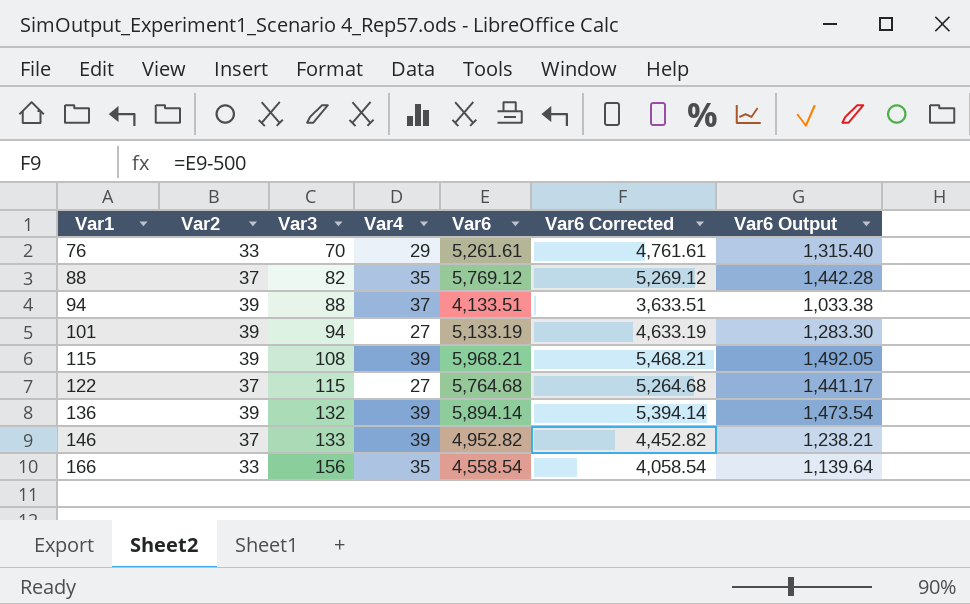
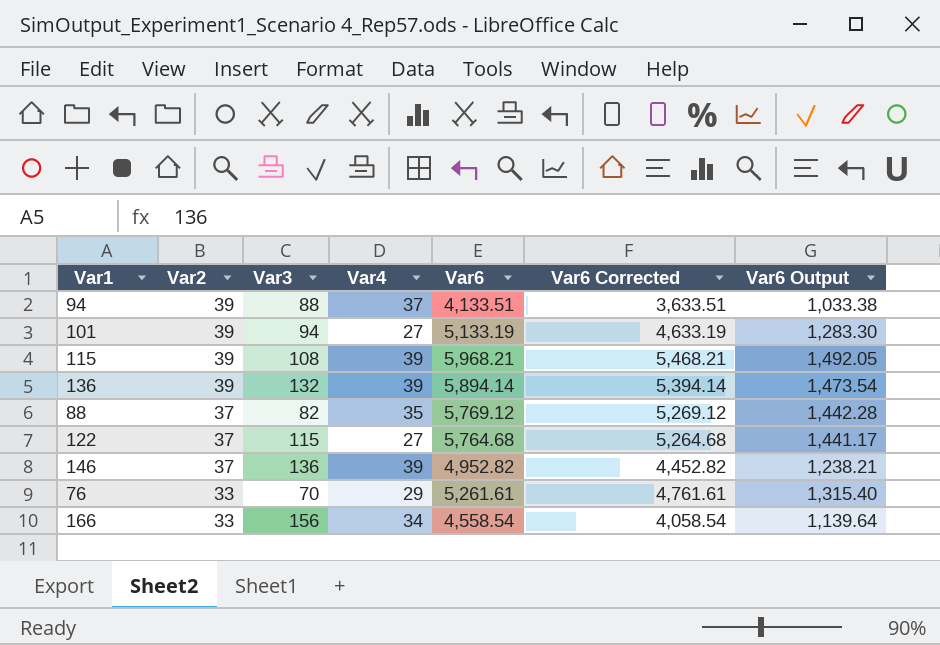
row order: Var1 ascending -> Var2 descending
146 | Var3: 133 -> 136
166 | Var4: 35 -> 34

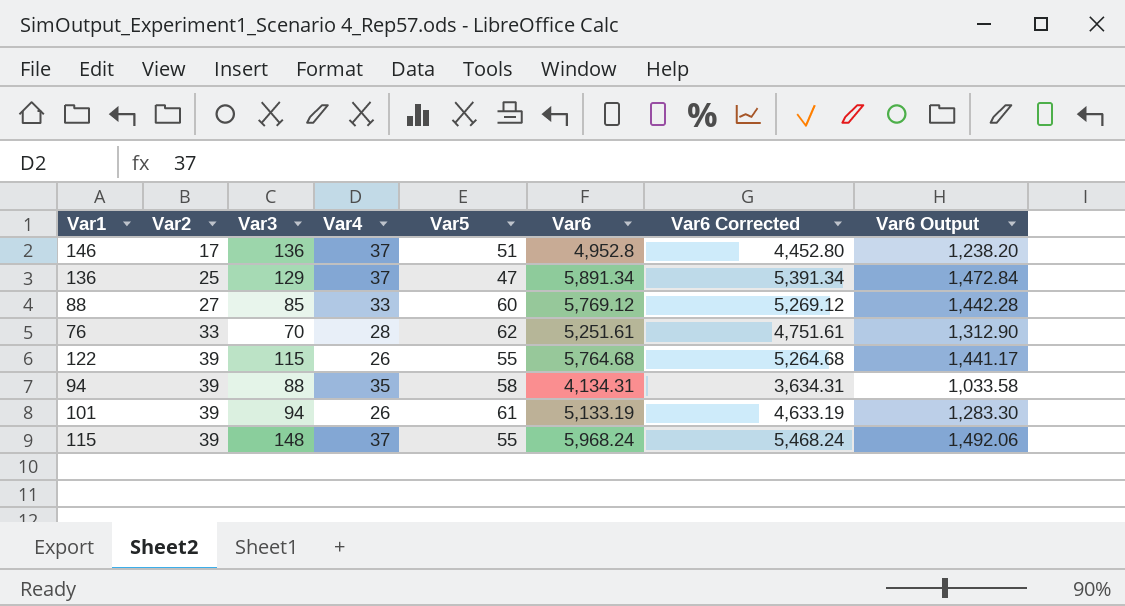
row order: Var2 descending -> Var2 ascending
column Var5 | position: none -> 5
row 166: 33 | 156 | 34 | 4,558.54 | 4,058.54 | 1,139.64 -> none
146 | Var2: 37 -> 17
146 | Var4: 39 -> 37
146 | Var6: 4,952.82 -> 4,952.8
146 | Var6 Corrected: 4,452.82 -> 4,452.80
146 | Var6 Output: 1,238.21 -> 1,238.20
136 | Var2: 39 -> 25
136 | Var3: 132 -> 129
136 | Var4: 39 -> 37
136 | Var6: 5,894.14 -> 5,891.34
136 | Var6 Corrected: 5,394.14 -> 5,391.34
136 | Var6 Output: 1,473.54 -> 1,472.84
88 | Var2: 37 -> 27
88 | Var3: 82 -> 85
88 | Var4: 35 -> 33
76 | Var4: 29 -> 28
76 | Var6: 5,261.61 -> 5,251.61
76 | Var6 Corrected: 4,761.61 -> 4,751.61
76 | Var6 Output: 1,315.40 -> 1,312.90
122 | Var2: 37 -> 39
122 | Var4: 27 -> 26
94 | Var4: 37 -> 35
94 | Var6: 4,133.51 -> 4,134.31
94 | Var6 Corrected: 3,633.51 -> 3,634.31
94 | Var6 Output: 1,033.38 -> 1,033.58
101 | Var4: 27 -> 26
115 | Var3: 108 -> 148
115 | Var4: 39 -> 37
115 | Var6: 5,968.21 -> 5,968.24
115 | Var6 Corrected: 5,468.21 -> 5,468.24
115 | Var6 Output: 1,492.05 -> 1,492.06

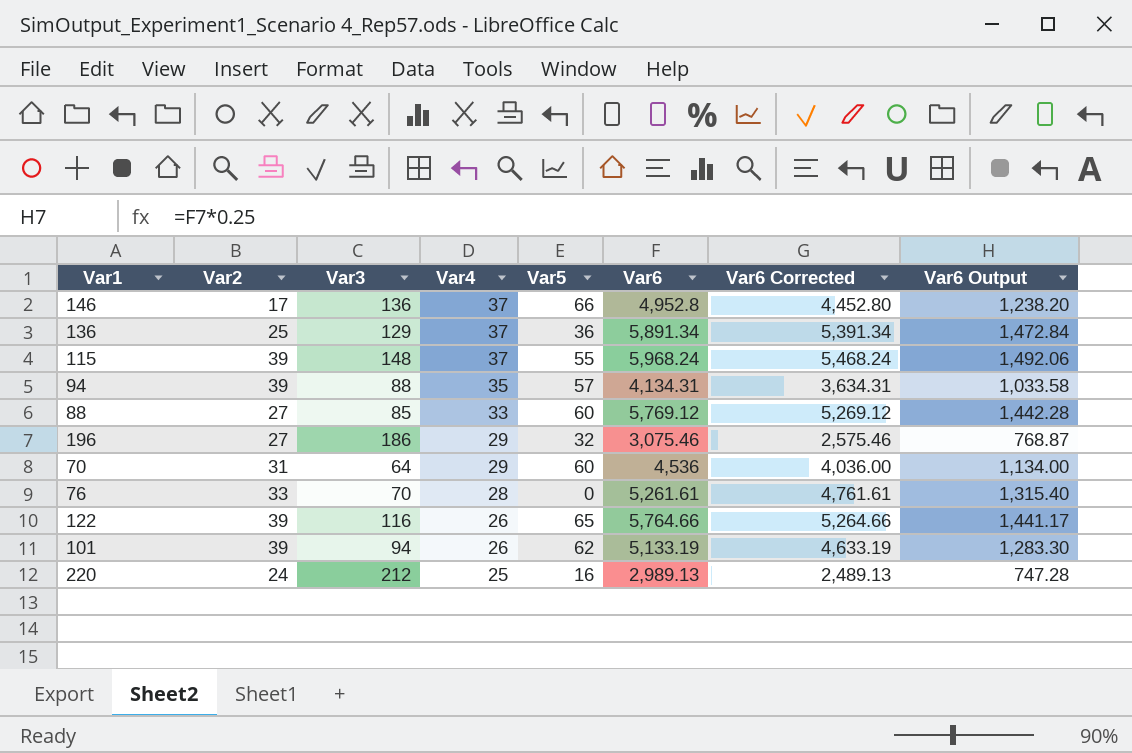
row order: Var2 ascending -> Var4 descending
146 | Var5: 51 -> 66
136 | Var5: 47 -> 36
94 | Var5: 58 -> 57
row 196: none -> 27 | 186 | 29 | 32 | 3,075.46 | 2,575.46 | 768.87
row 70: none -> 31 | 64 | 29 | 60 | 4,536 | 4,036.00 | 1,134.00
76 | Var5: 62 -> 0
76 | Var6: 5,251.61 -> 5,261.61
76 | Var6 Corrected: 4,751.61 -> 4,761.61
76 | Var6 Output: 1,312.90 -> 1,315.40
122 | Var3: 115 -> 116
122 | Var5: 55 -> 65
122 | Var6: 5,764.68 -> 5,764.66
122 | Var6 Corrected: 5,264.68 -> 5,264.66
101 | Var5: 61 -> 62
row 220: none -> 24 | 212 | 25 | 16 | 2,989.13 | 2,489.13 | 747.28

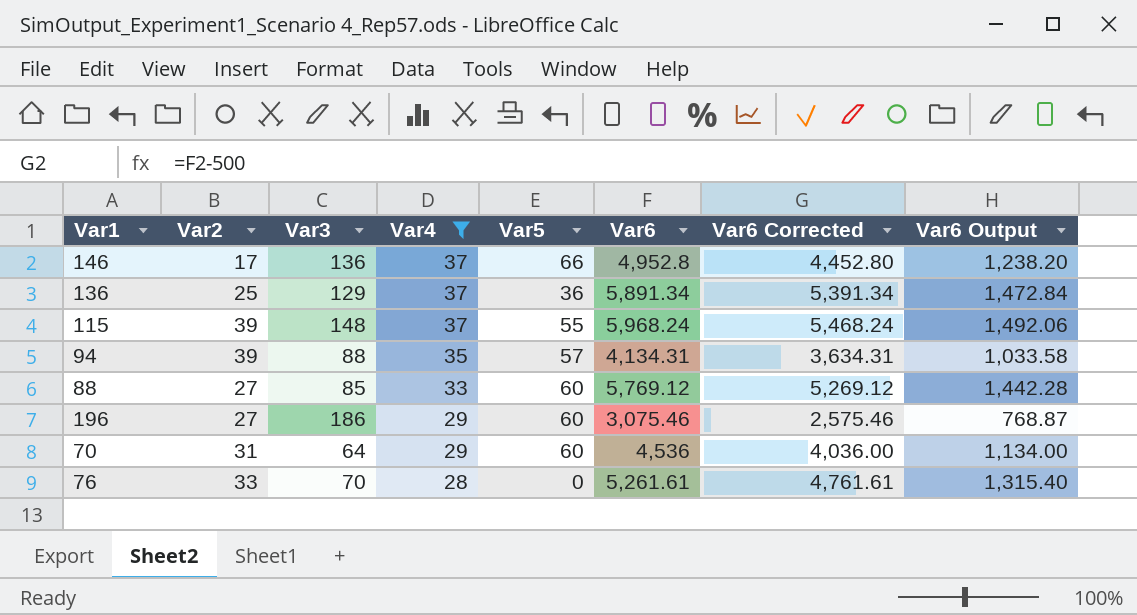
filter: none -> Var4 >= 28
196 | Var5: 32 -> 60

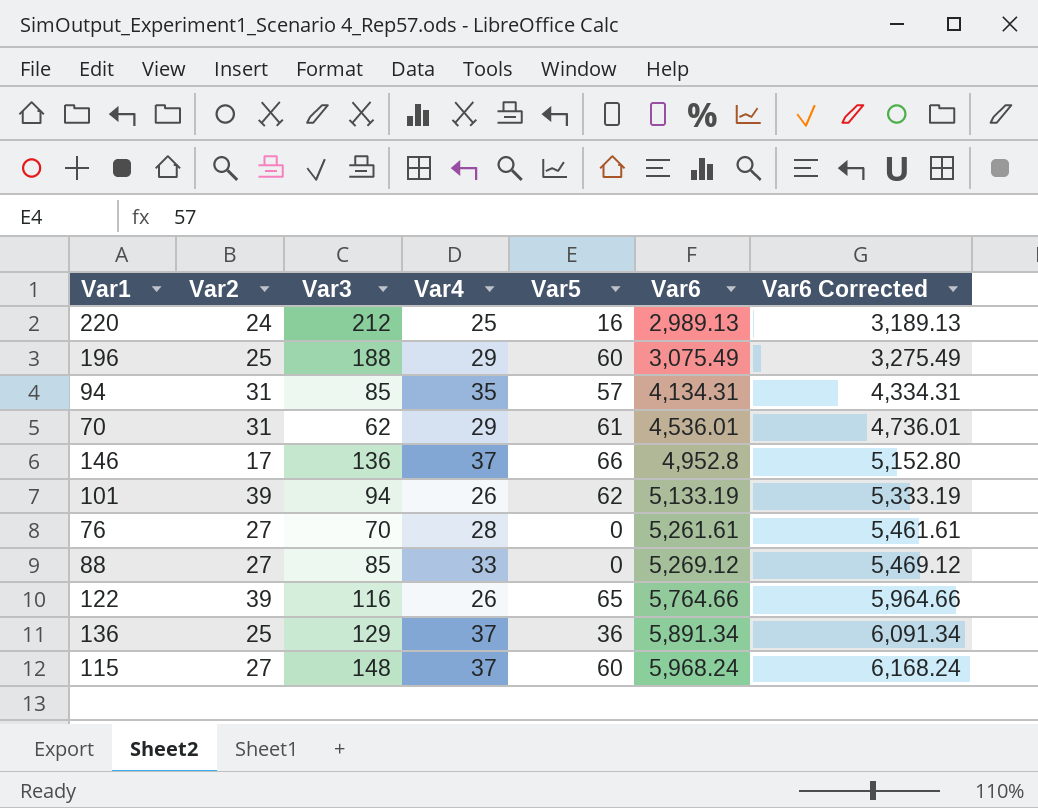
filter: Var4 >= 28 -> none
row order: Var4 descending -> Var6 ascending
column Var6 Output | formula: [Var6] * 0.25 -> none
column Var6 Corrected | formula: [Var6] - 500 -> [Var6] + 200
196 | Var2: 27 -> 25
196 | Var3: 186 -> 188
196 | Var6: 3,075.46 -> 3,075.49
94 | Var2: 39 -> 31
94 | Var3: 88 -> 85
70 | Var3: 64 -> 62
70 | Var5: 60 -> 61
70 | Var6: 4,536 -> 4,536.01
76 | Var2: 33 -> 27
88 | Var5: 60 -> 0
88 | Var6: 5,769.12 -> 5,269.12
115 | Var2: 39 -> 27
115 | Var5: 55 -> 60

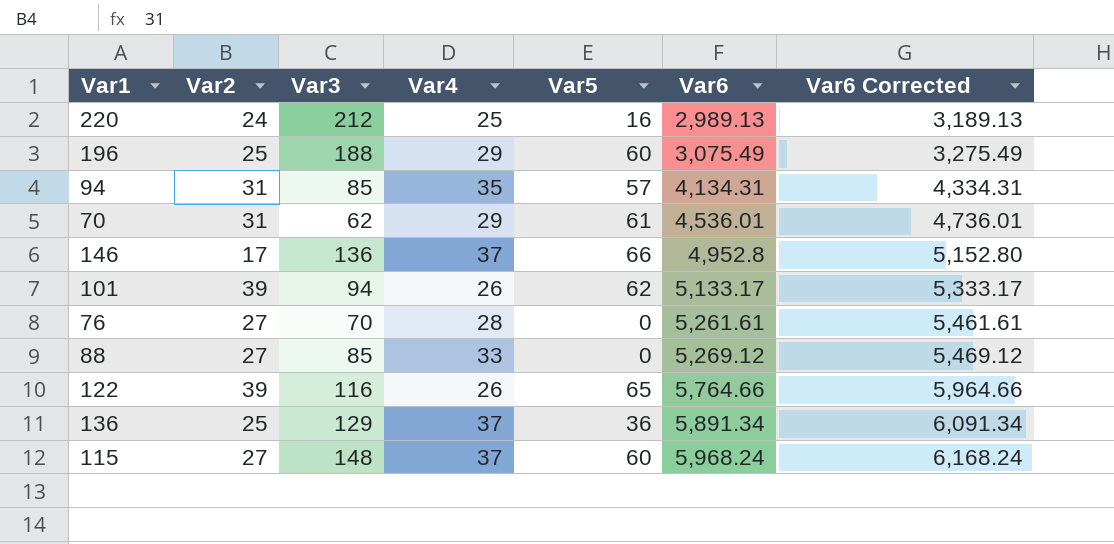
101 | Var6: 5,133.19 -> 5,133.17
101 | Var6 Corrected: 5,333.19 -> 5,333.17

